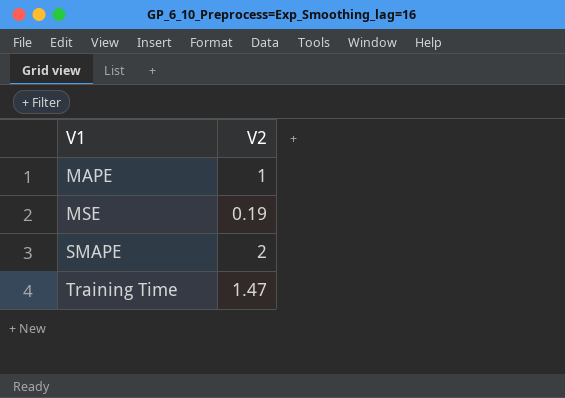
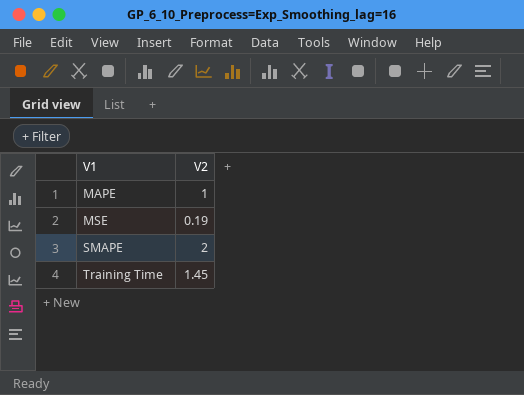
Training Time | V2: 1.47 -> 1.45

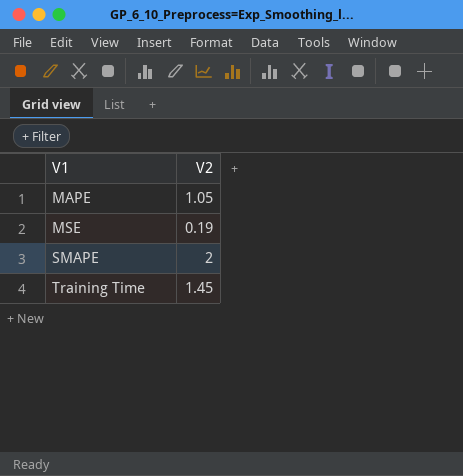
MAPE | V2: 1 -> 1.05

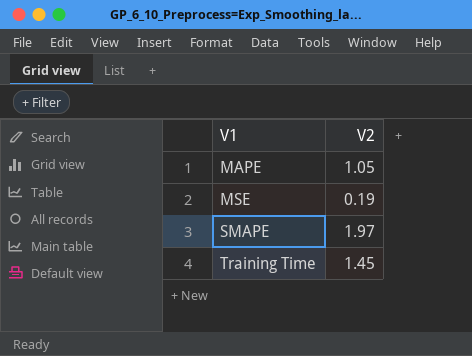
SMAPE | V2: 2 -> 1.97

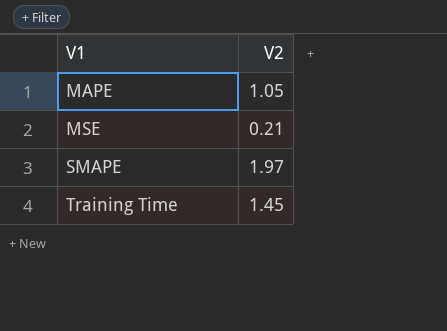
MSE | V2: 0.19 -> 0.21

